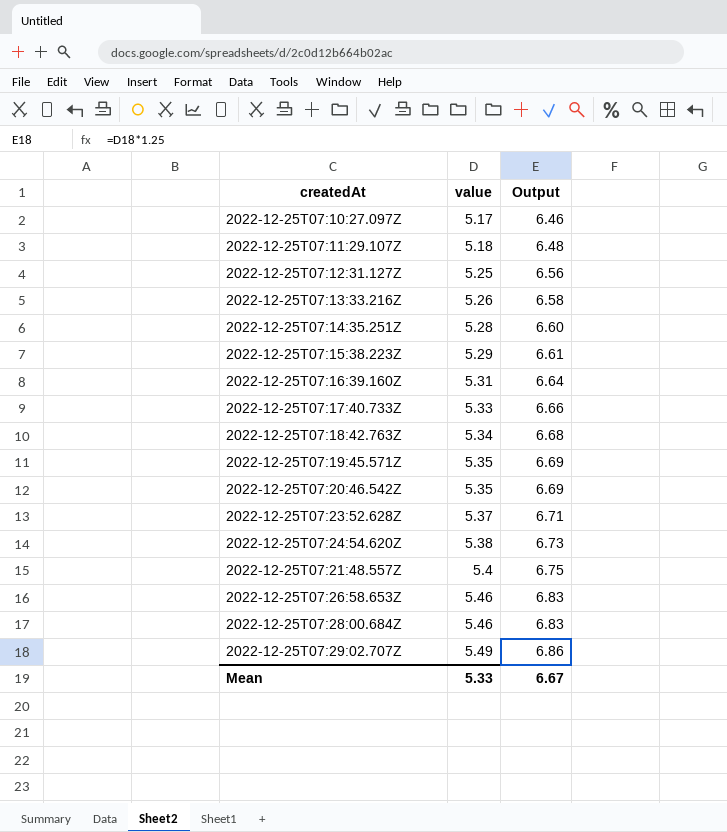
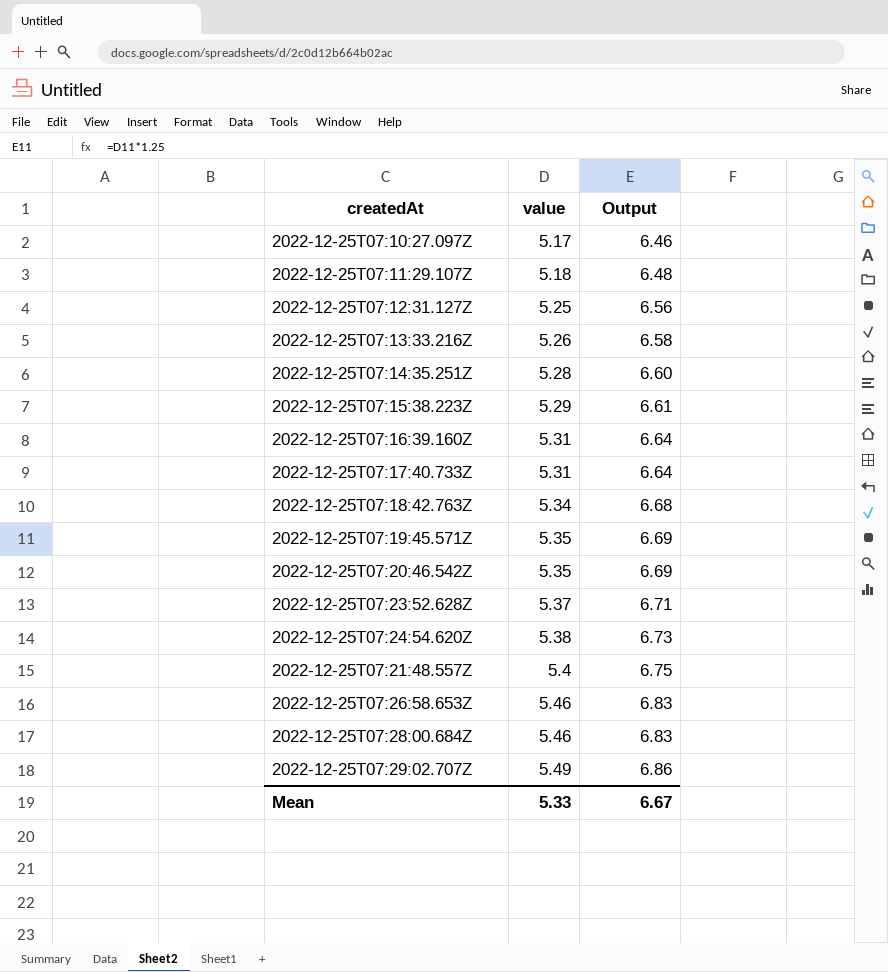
2022-12-25T07:17:40.733Z | value: 5.33 -> 5.31
2022-12-25T07:17:40.733Z | Output: 6.66 -> 6.64

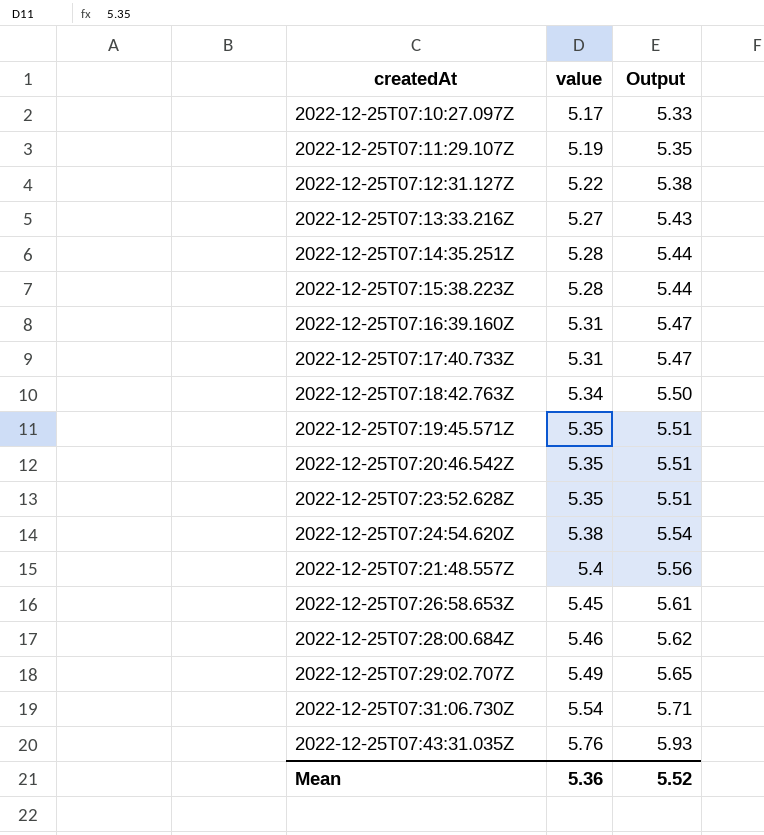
column Output | formula: [value] * 1.25 -> [value] * 1.03
2022-12-25T07:11:29.107Z | value: 5.18 -> 5.19
2022-12-25T07:12:31.127Z | value: 5.25 -> 5.22
2022-12-25T07:13:33.216Z | value: 5.26 -> 5.27
2022-12-25T07:15:38.223Z | value: 5.29 -> 5.28
2022-12-25T07:23:52.628Z | value: 5.37 -> 5.35
2022-12-25T07:26:58.653Z | value: 5.46 -> 5.45
row 2022-12-25T07:31:06.730Z: none -> 5.54 | 5.71
row 2022-12-25T07:43:31.035Z: none -> 5.76 | 5.93
Mean | value: 5.33 -> 5.36
Mean | Output: 6.67 -> 5.52

